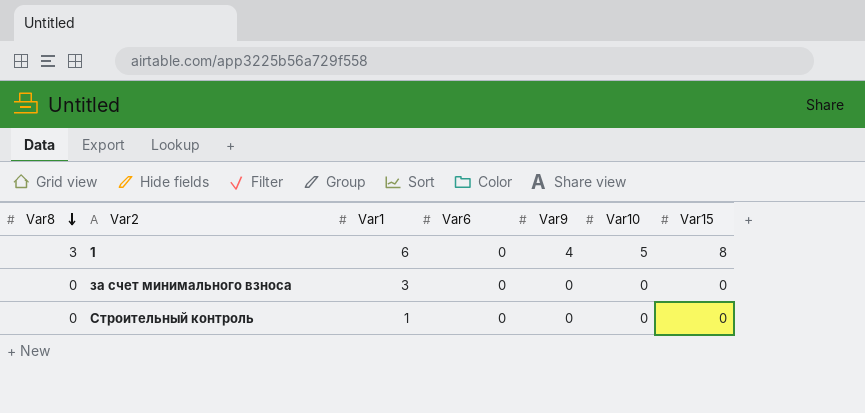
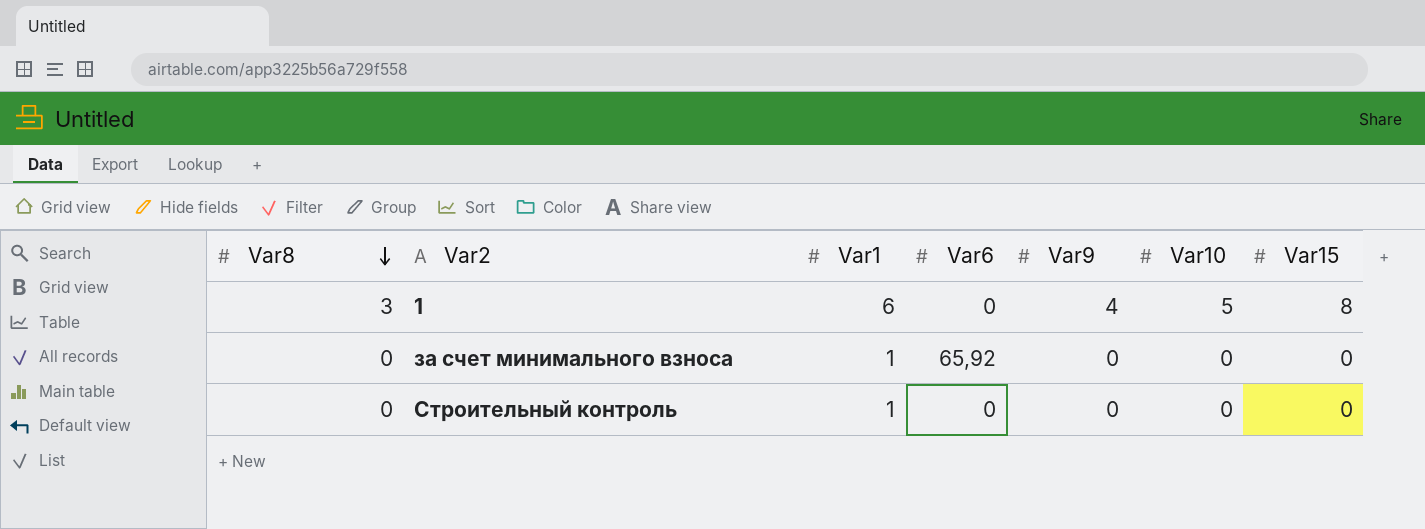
за счет минимального взноса | Var1: 3 -> 1
за счет минимального взноса | Var6: 0 -> 65,92

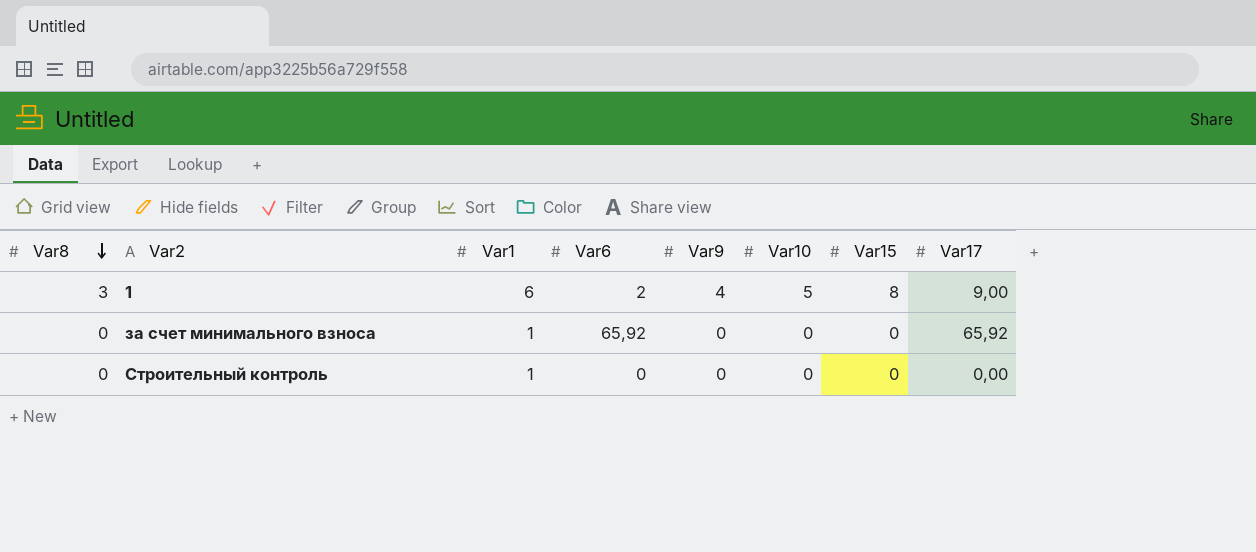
column Var17 | position: none -> 8
1 | Var6: 0 -> 2

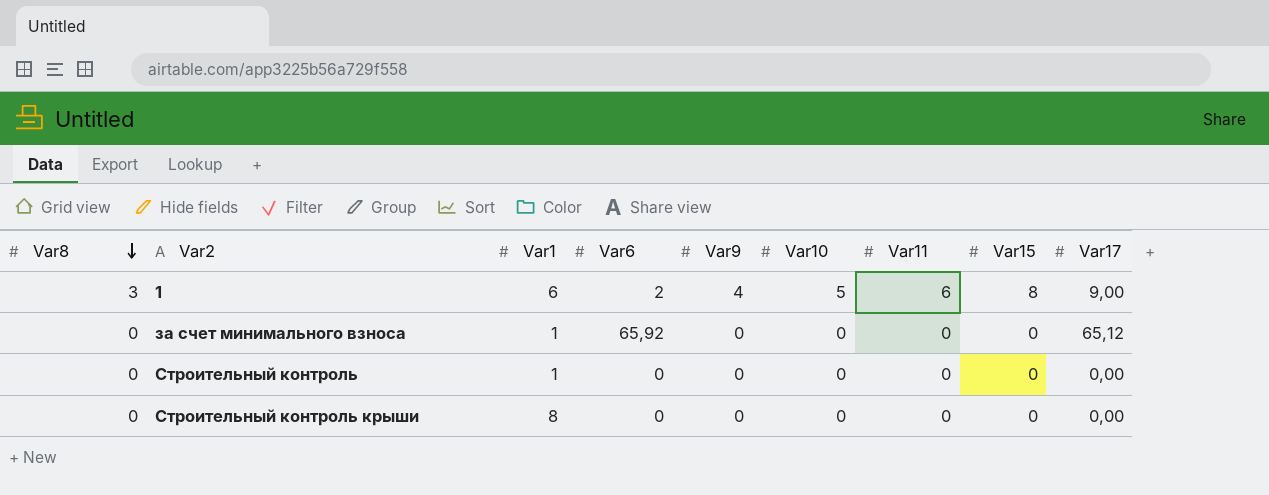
column Var11 | position: none -> 7
за счет минимального взноса | Var17: 65,92 -> 65,12
row Строительный контроль крыши: none -> 0 | 8 | 0 | 0 | 0 | 0 | 0 | 0,00

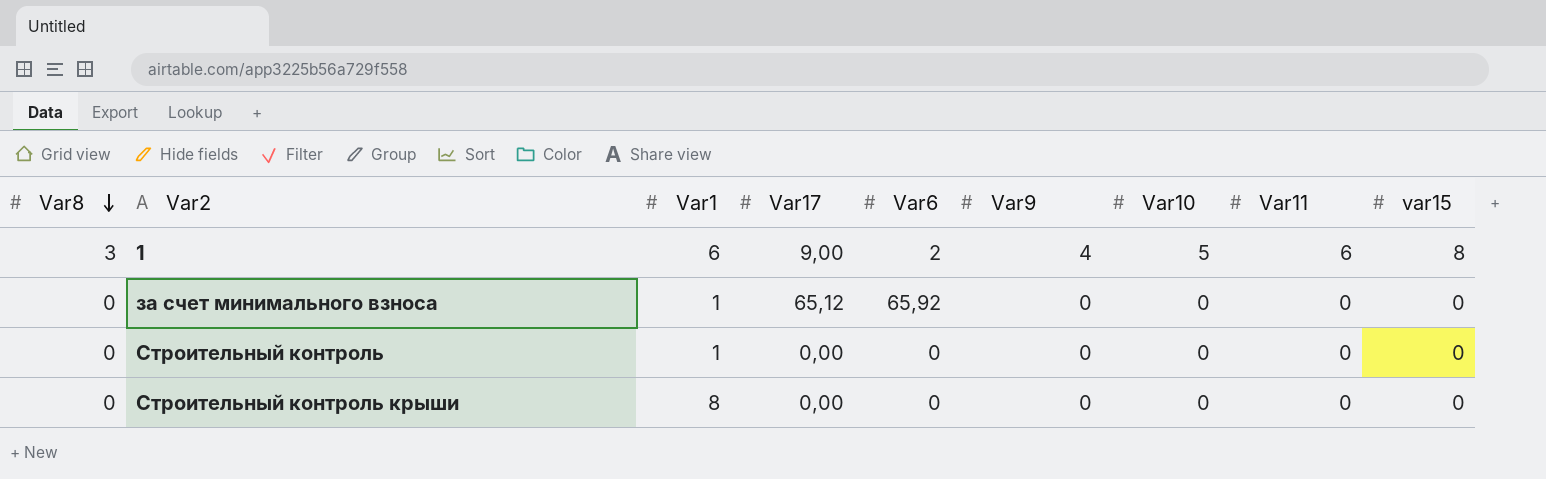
column Var17 | position: 9 -> 4
column name: Var15 -> var15

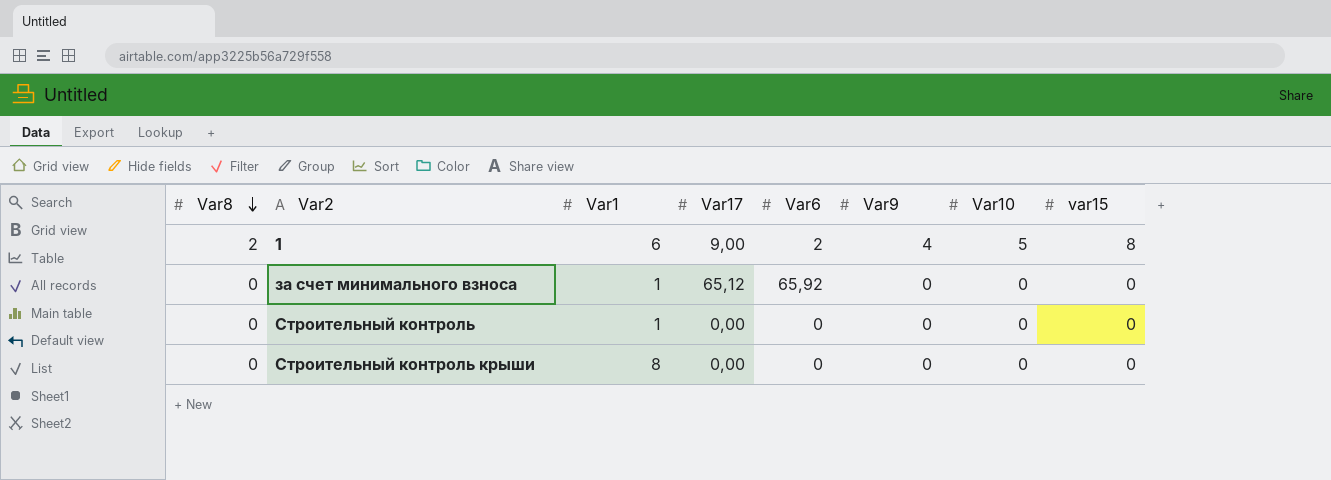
column Var11 | position: 8 -> none
1 | Var8: 3 -> 2

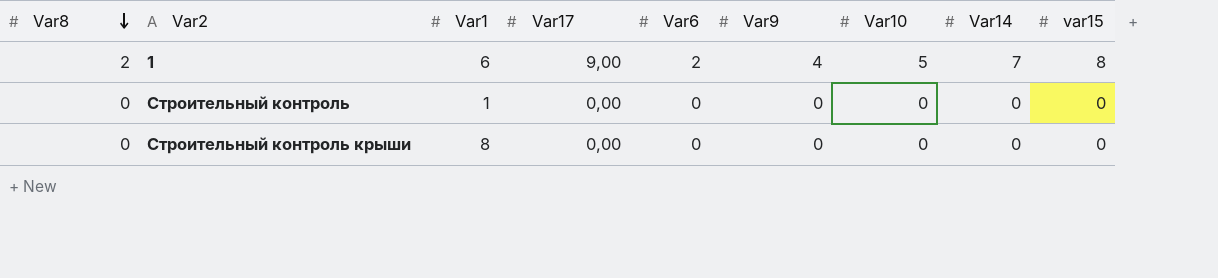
column Var14 | position: none -> 8
row за счет минимального взноса: 0 | 1 | 65,12 | 65,92 | 0 | 0 | 0 -> none

